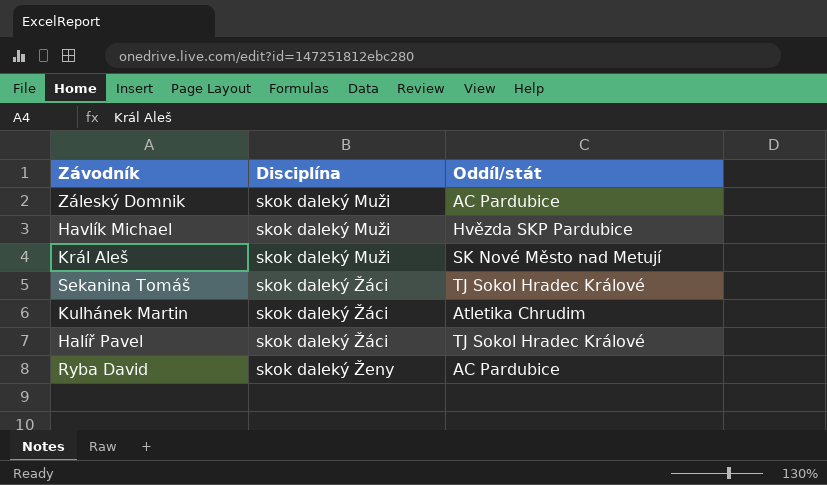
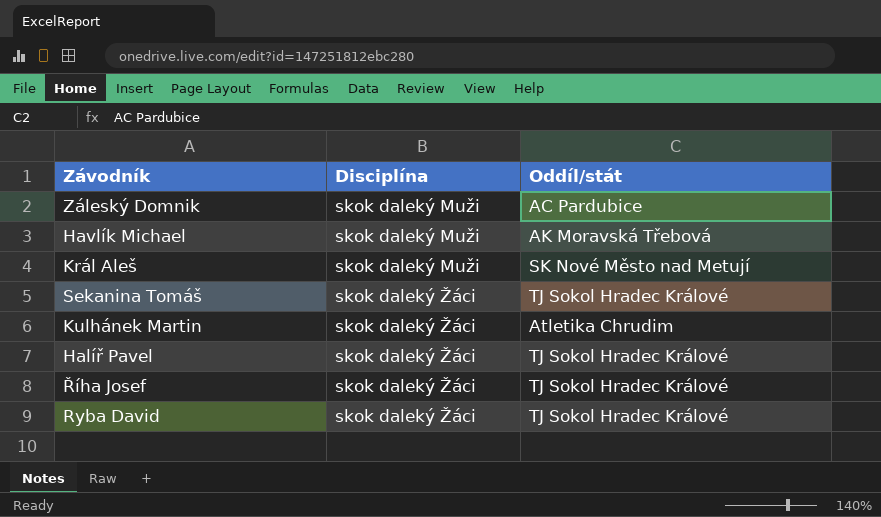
Havlík Michael | Oddíl/stát: Hvězda SKP Pardubice -> AK Moravská Třebová
row Říha Josef: none -> skok daleký Žáci | TJ Sokol Hradec Králové
Ryba David | Disciplína: skok daleký Ženy -> skok daleký Žáci
Ryba David | Oddíl/stát: AC Pardubice -> TJ Sokol Hradec Králové

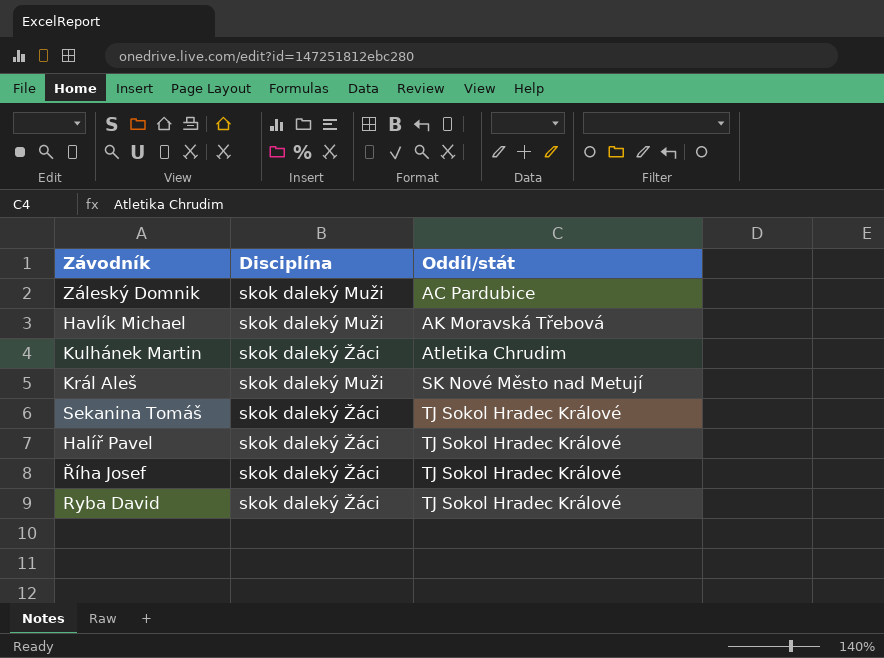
row order: Disciplína ascending -> Oddíl/stát ascending

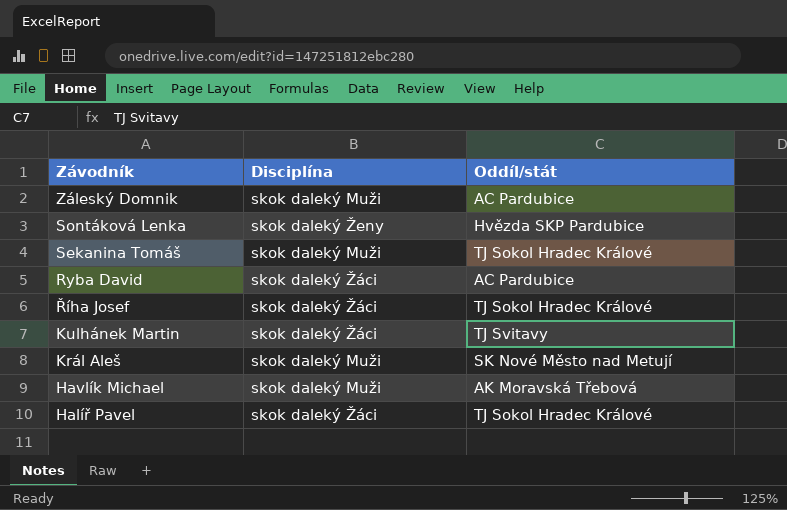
row order: Oddíl/stát ascending -> Závodník descending
row Sontáková Lenka: none -> skok daleký Ženy | Hvězda SKP Pardubice
Sekanina Tomáš | Disciplína: skok daleký Žáci -> skok daleký Muži
Ryba David | Oddíl/stát: TJ Sokol Hradec Králové -> AC Pardubice
Kulhánek Martin | Oddíl/stát: Atletika Chrudim -> TJ Svitavy

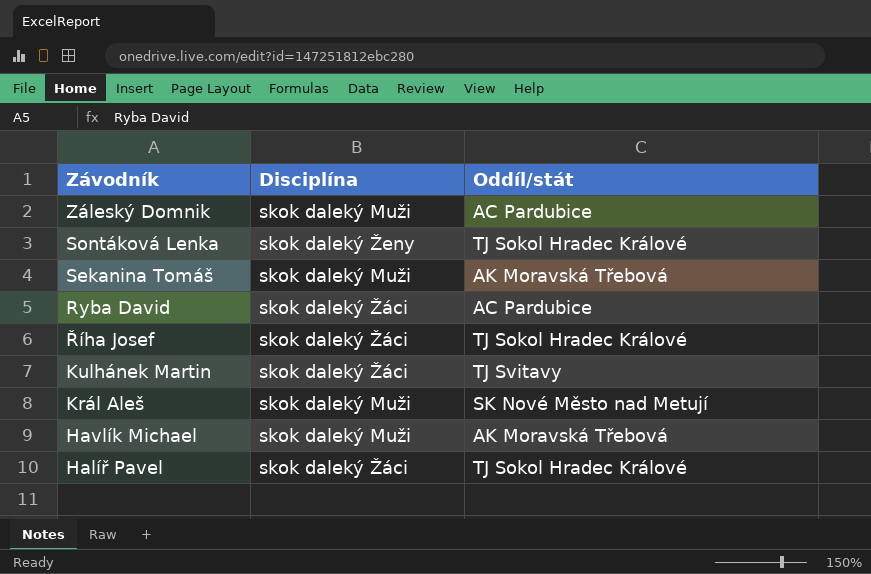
Sontáková Lenka | Oddíl/stát: Hvězda SKP Pardubice -> TJ Sokol Hradec Králové
Sekanina Tomáš | Oddíl/stát: TJ Sokol Hradec Králové -> AK Moravská Třebová

